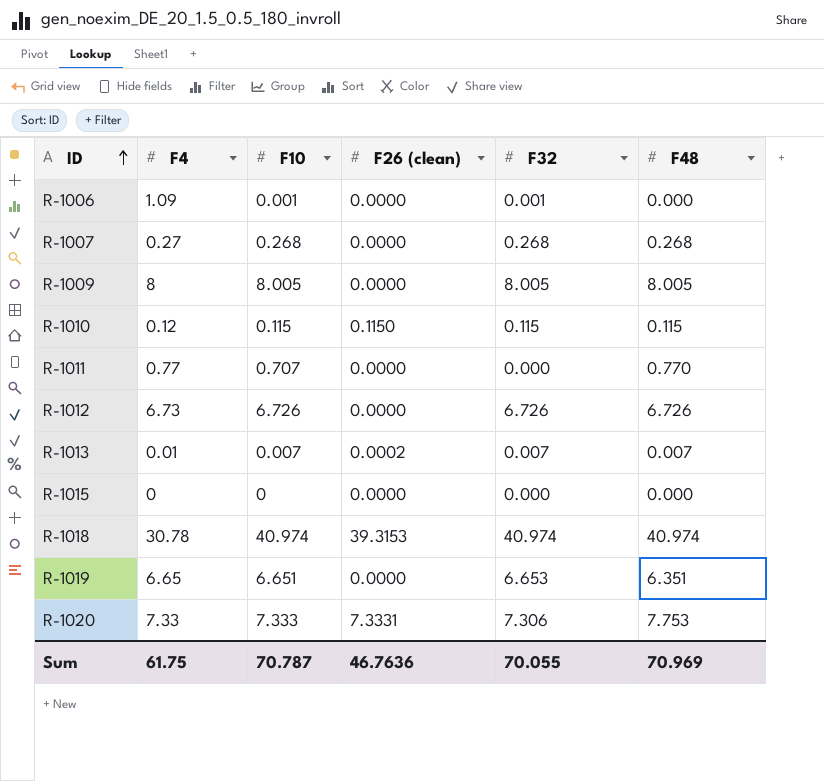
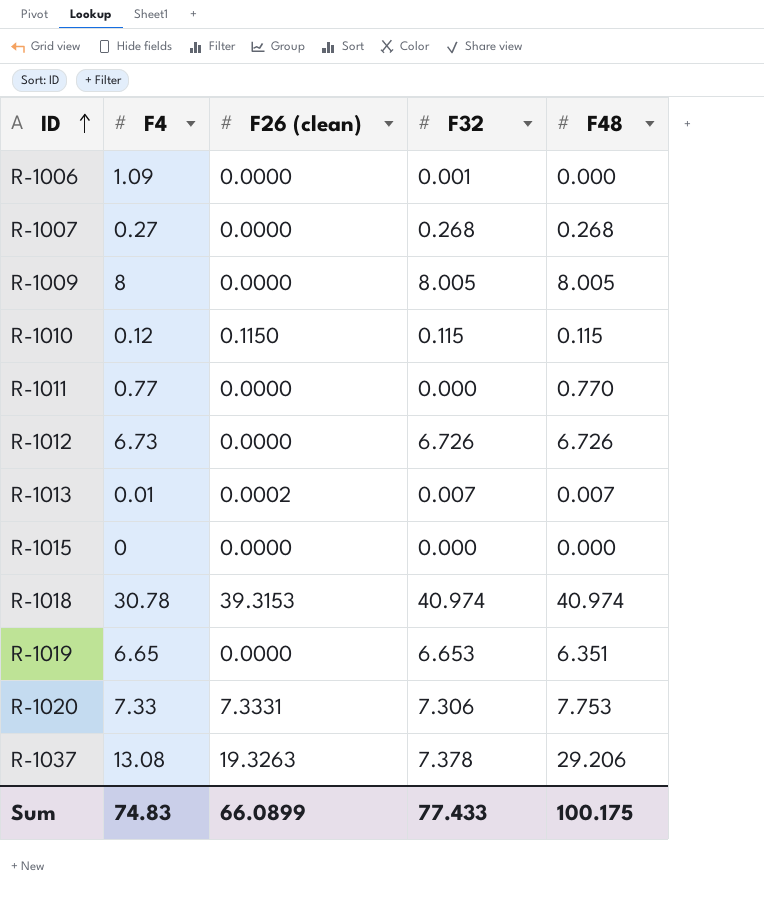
column F10 | position: 3 -> none
row R-1037: none -> 13.08 | 19.3263 | 7.378 | 29.206
Sum | F4: 61.75 -> 74.83
Sum | F26 (clean): 46.7636 -> 66.0899
Sum | F32: 70.055 -> 77.433
Sum | F48: 70.969 -> 100.175

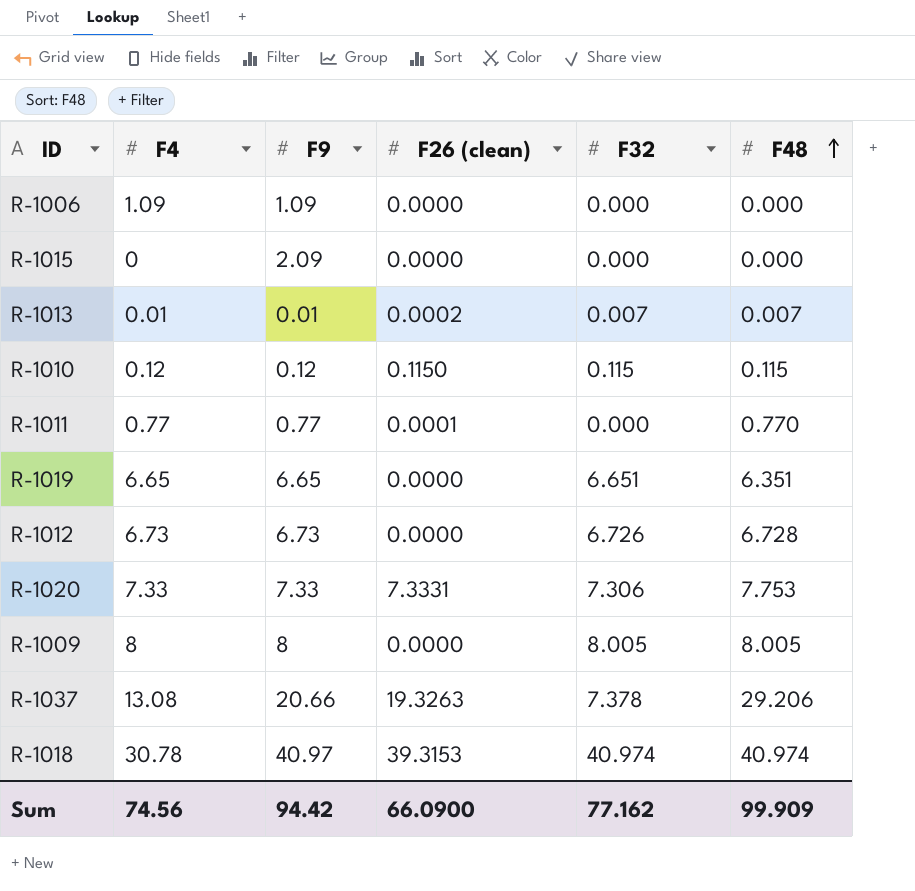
row order: ID ascending -> F48 ascending
column F9 | position: none -> 3
row R-1007: 0.27 | 0.0000 | 0.268 | 0.268 -> none
R-1006 | F32: 0.001 -> 0.000
R-1011 | F26 (clean): 0.0000 -> 0.0001
R-1019 | F32: 6.653 -> 6.651
R-1012 | F48: 6.726 -> 6.728
Sum | F4: 74.83 -> 74.56
Sum | F26 (clean): 66.0899 -> 66.0900
Sum | F32: 77.433 -> 77.162
Sum | F48: 100.175 -> 99.909

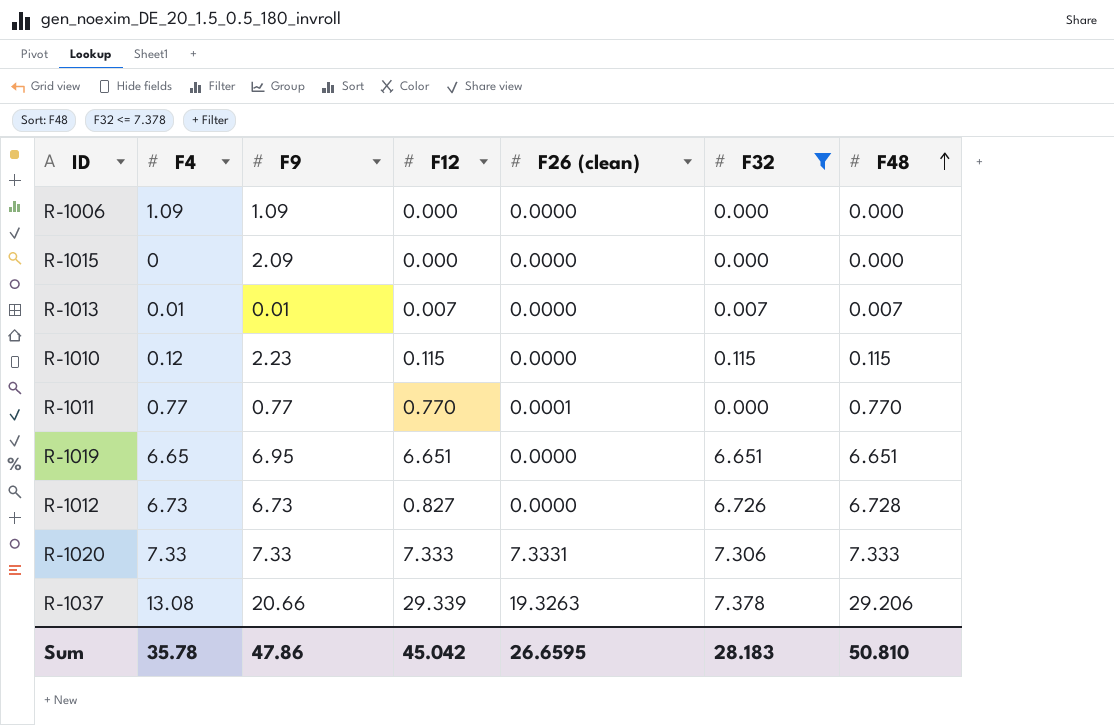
filter: none -> F32 <= 7.378
column F12 | position: none -> 4
R-1013 | F26 (clean): 0.0002 -> 0.0000
R-1010 | F9: 0.12 -> 2.23
R-1010 | F26 (clean): 0.1150 -> 0.0000
R-1019 | F9: 6.65 -> 6.95
R-1019 | F48: 6.351 -> 6.651
R-1020 | F48: 7.753 -> 7.333
Sum | F4: 74.56 -> 35.78
Sum | F9: 94.42 -> 47.86
Sum | F26 (clean): 66.0900 -> 26.6595
Sum | F32: 77.162 -> 28.183
Sum | F48: 99.909 -> 50.810

